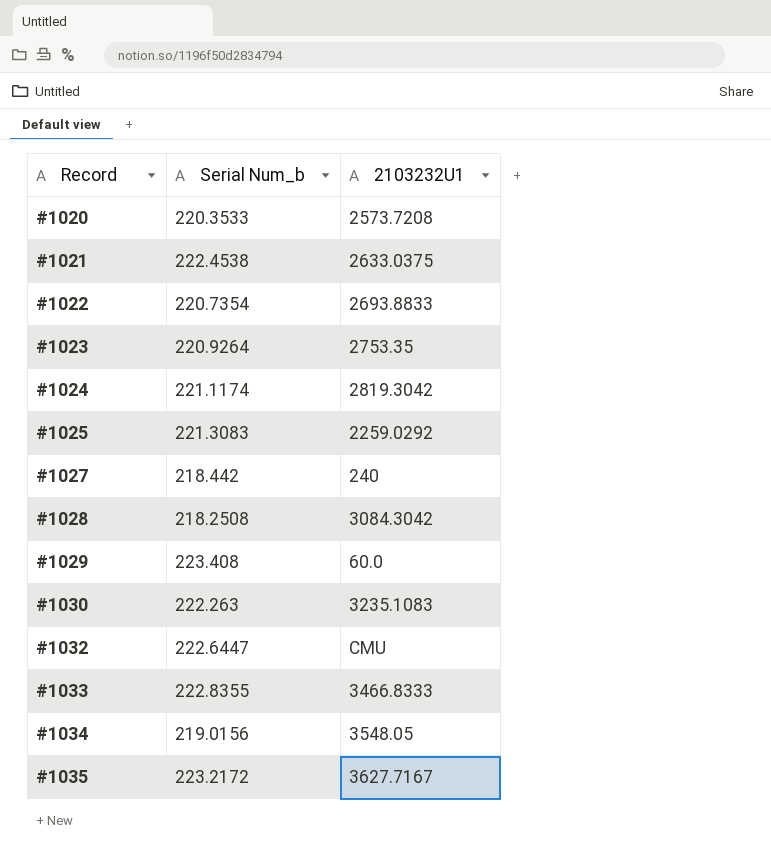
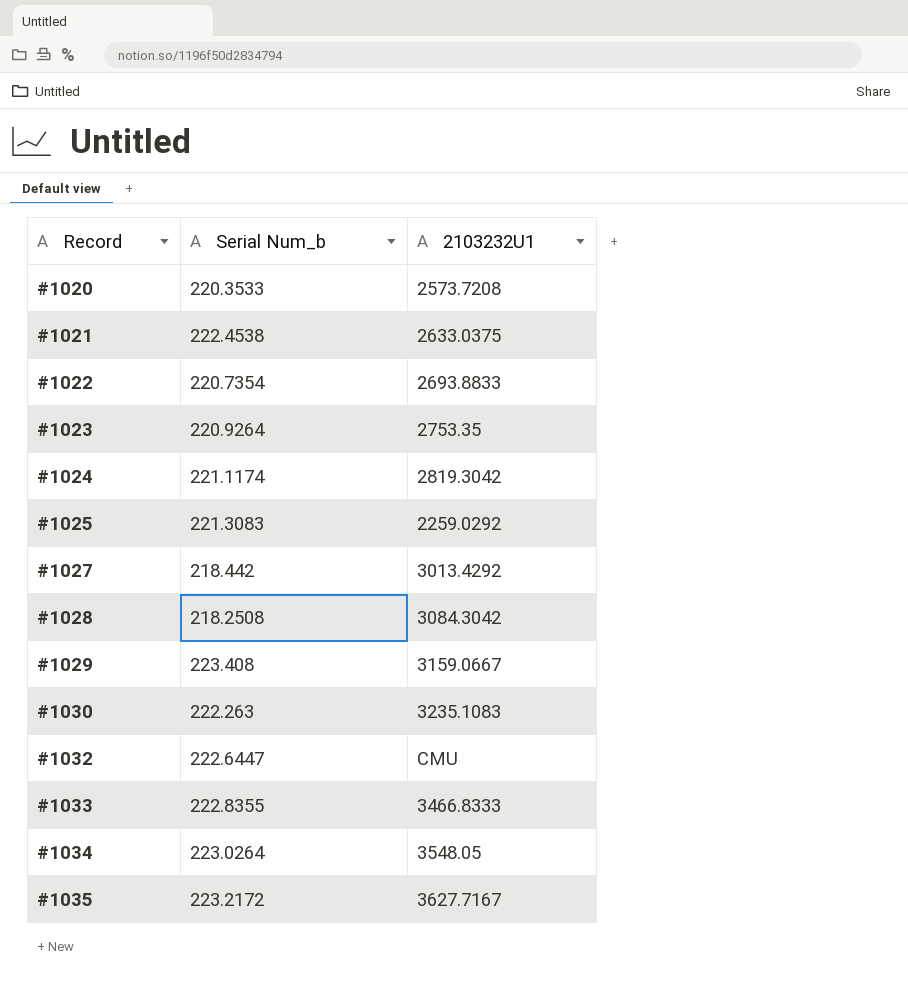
#1027 | 2103232U1: 240 -> 3013.4292
#1029 | 2103232U1: 60.0 -> 3159.0667
#1034 | Serial Num_b: 219.0156 -> 223.0264

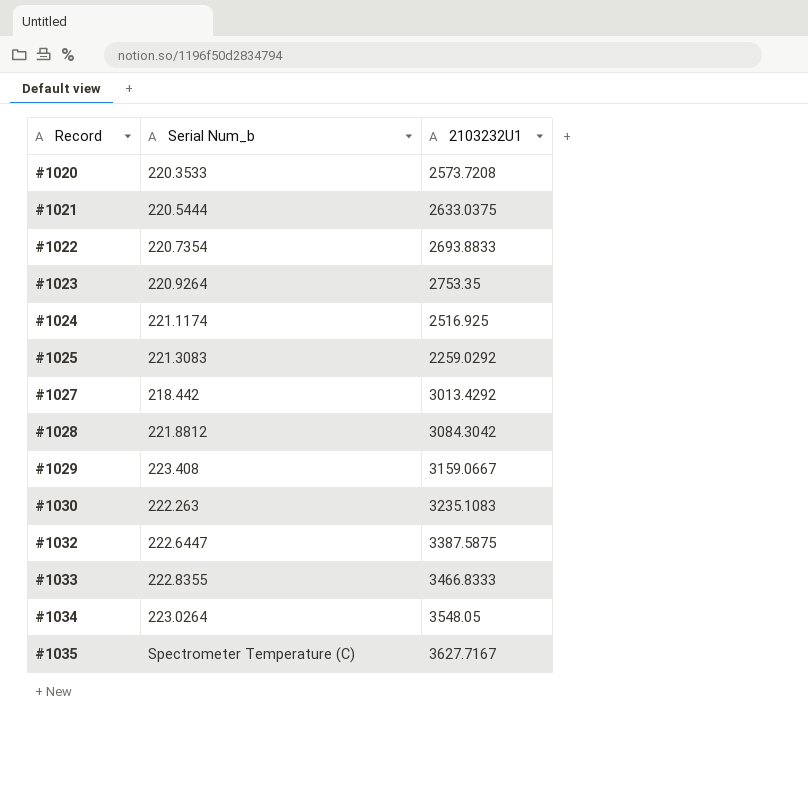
#1021 | Serial Num_b: 222.4538 -> 220.5444
#1024 | 2103232U1: 2819.3042 -> 2516.925
#1028 | Serial Num_b: 218.2508 -> 221.8812
#1032 | 2103232U1: CMU -> 3387.5875
#1035 | Serial Num_b: 223.2172 -> Spectrometer Temperature (C)

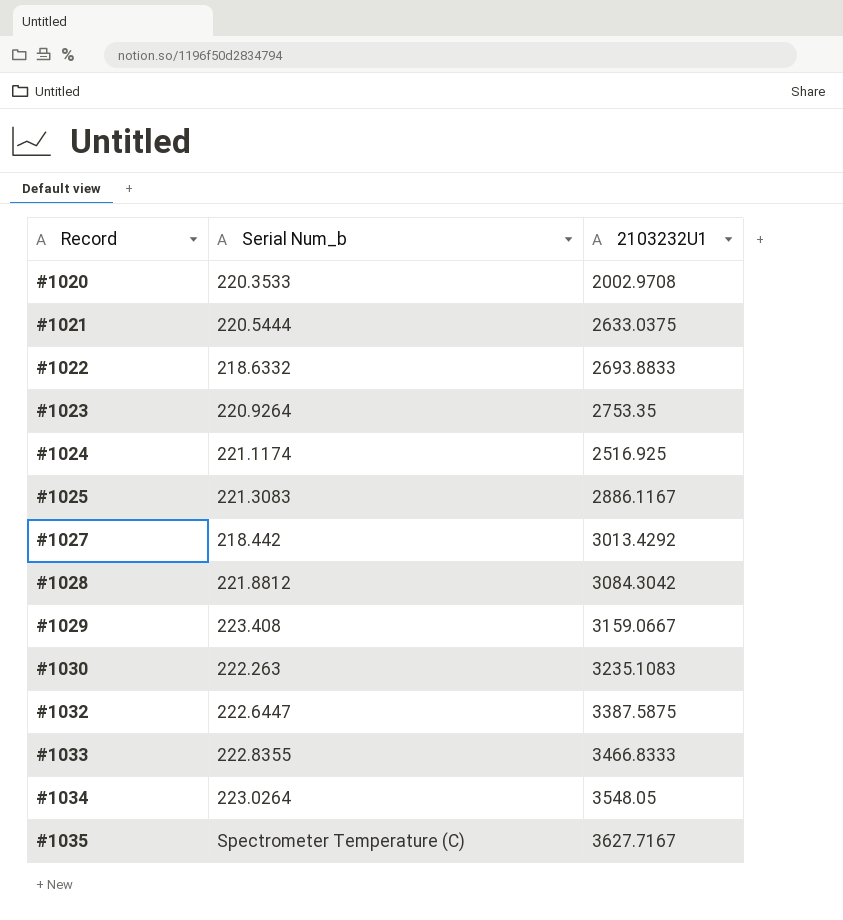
#1020 | 2103232U1: 2573.7208 -> 2002.9708
#1022 | Serial Num_b: 220.7354 -> 218.6332
#1025 | 2103232U1: 2259.0292 -> 2886.1167

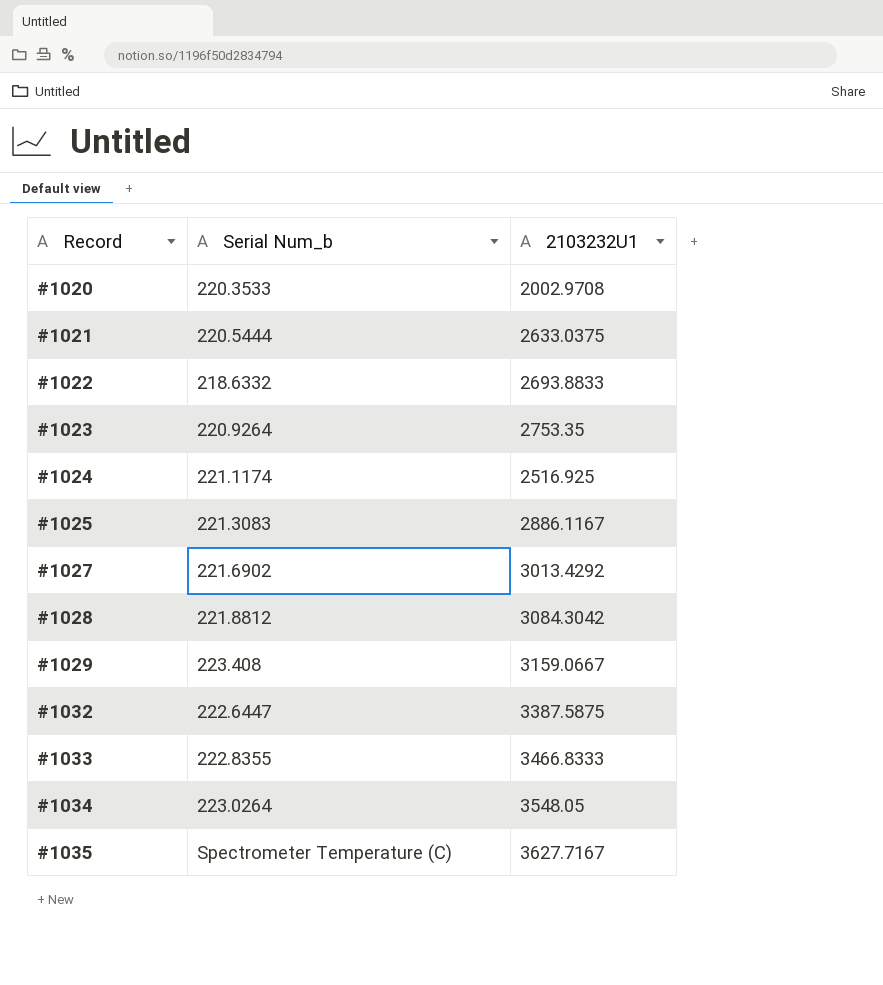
row #1030: 222.263 | 3235.1083 -> none
#1027 | Serial Num_b: 218.442 -> 221.6902

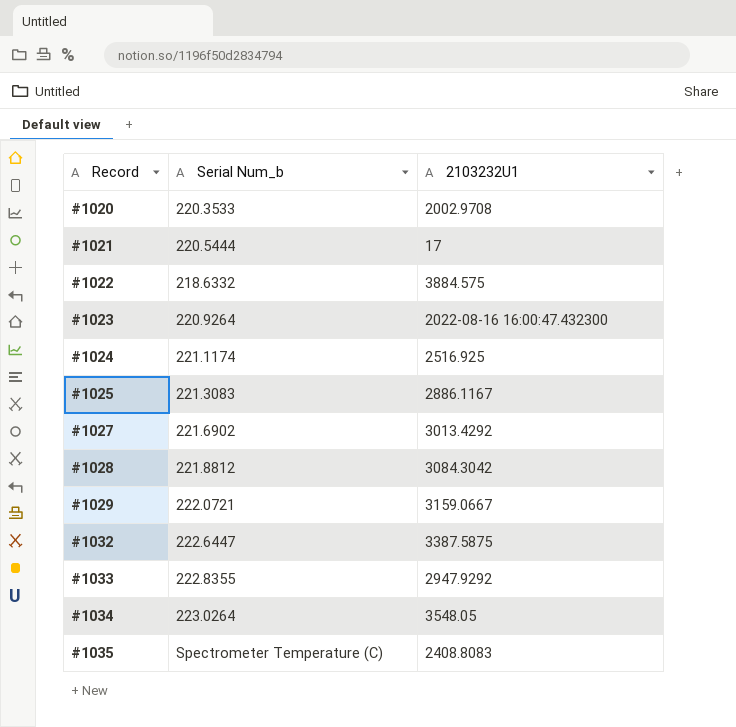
#1021 | 2103232U1: 2633.0375 -> 17
#1022 | 2103232U1: 2693.8833 -> 3884.575
#1023 | 2103232U1: 2753.35 -> 2022-08-16 16:00:47.432300
#1029 | Serial Num_b: 223.408 -> 222.0721
#1033 | 2103232U1: 3466.8333 -> 2947.9292
#1035 | 2103232U1: 3627.7167 -> 2408.8083

